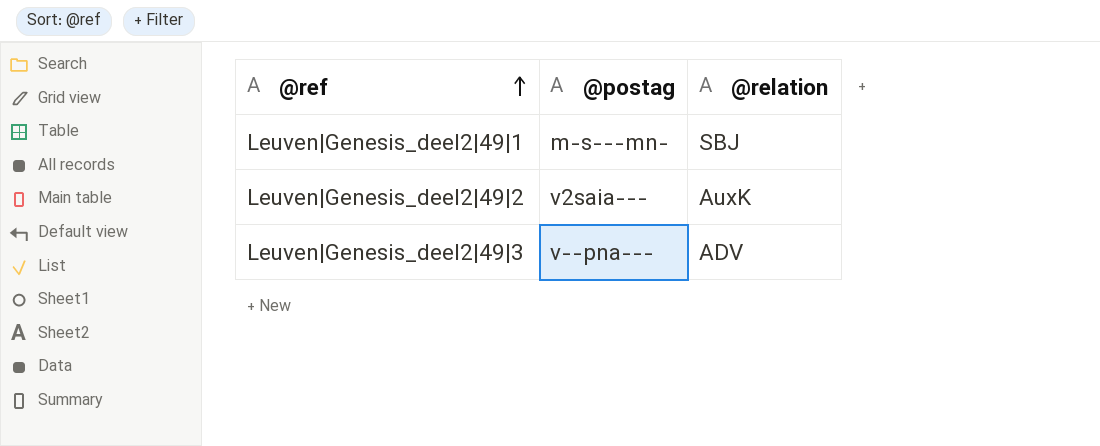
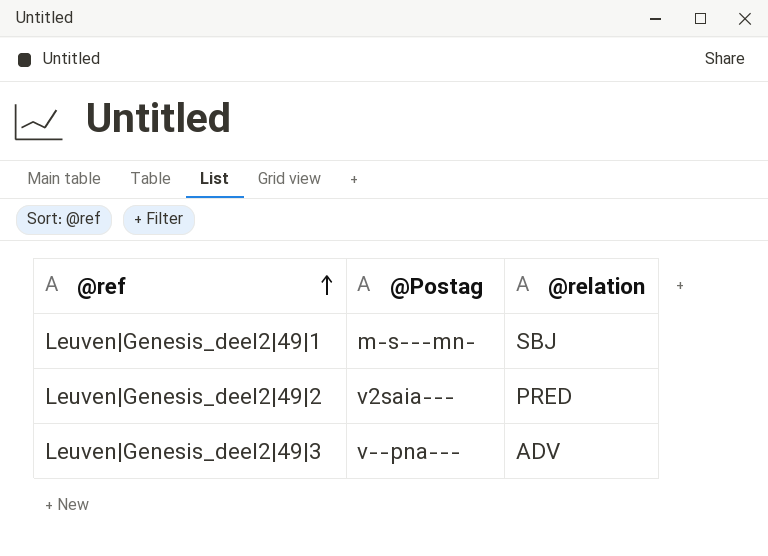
column name: @postag -> @Postag
Leuven|Genesis_deel2|49|2 | @relation: AuxK -> PRED

